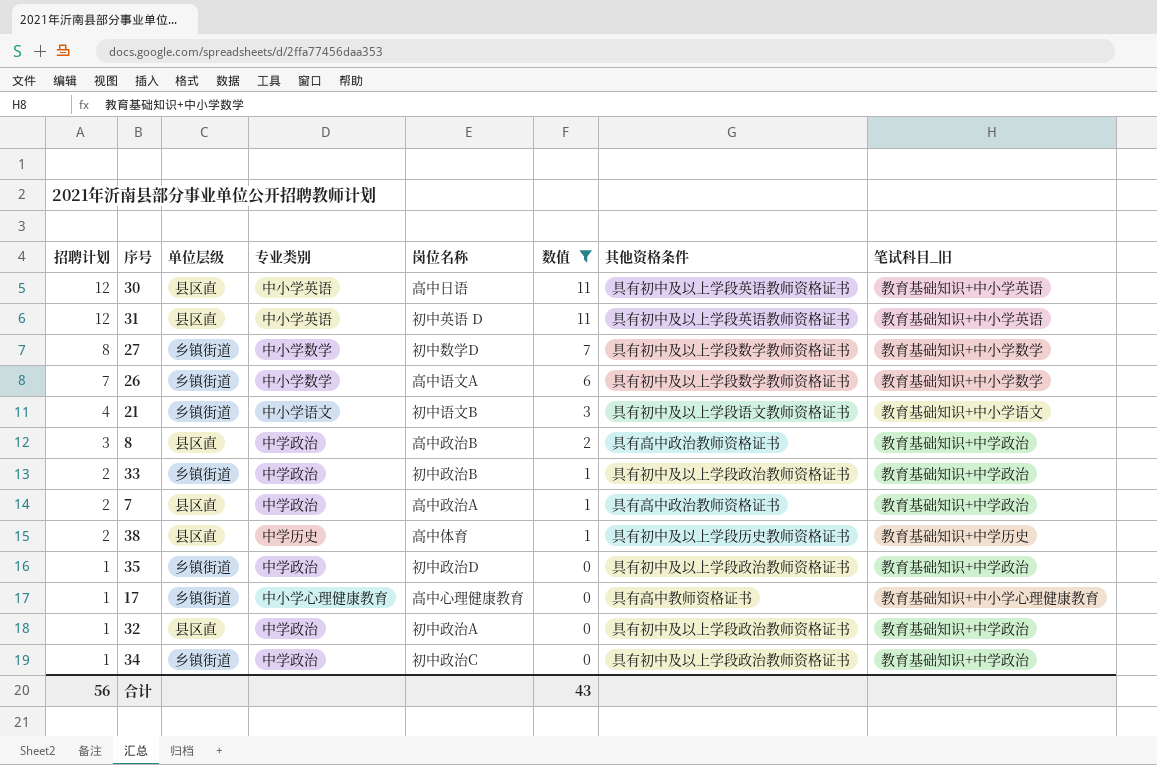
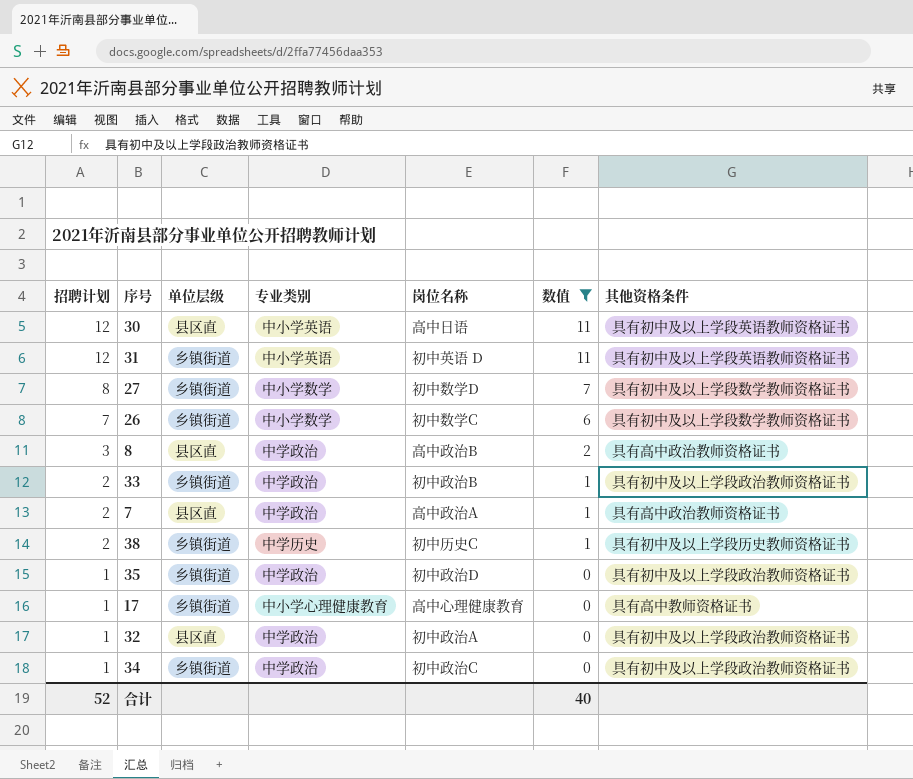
column 笔试科目_旧 | position: 8 -> none
row 21: 4 | 乡镇街道 | 中小学语文 | 初中语文B | 3 | 具有初中及以上学段语文教师资格证书 | 教育基础知识+中小学语文 -> none
31 | 单位层级: 县区直 -> 乡镇街道
26 | 岗位名称: 高中语文A -> 初中数学C
38 | 单位层级: 县区直 -> 乡镇街道
38 | 岗位名称: 高中体育 -> 初中历史C
合计 | 招聘计划: 56 -> 52
合计 | 数值: 43 -> 40

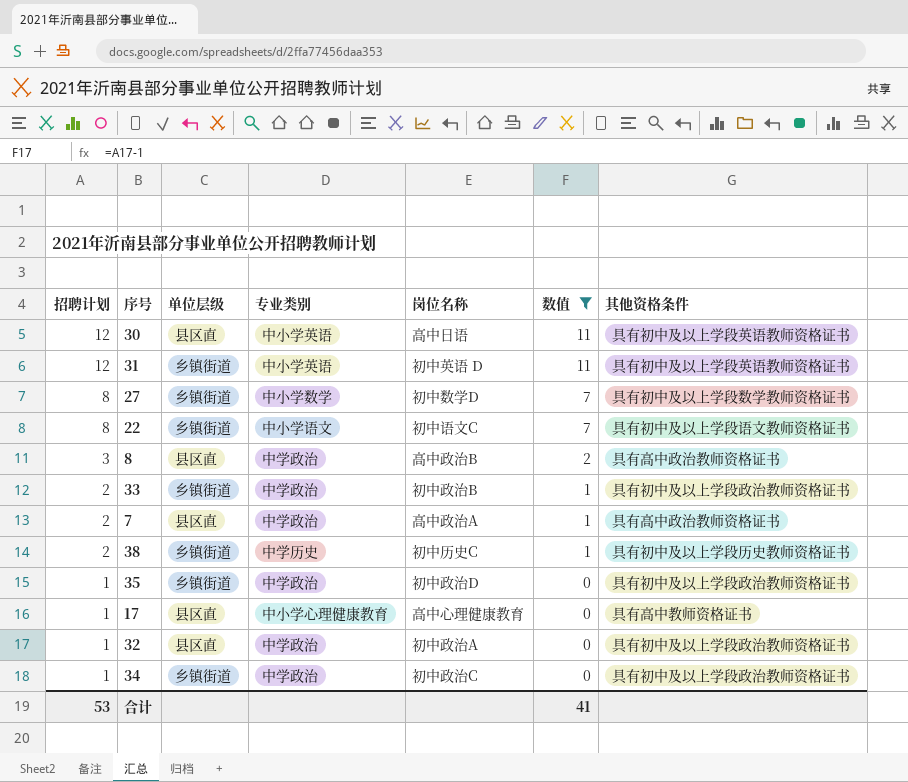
row 26: 7 | 乡镇街道 | 中小学数学 | 初中数学C | 6 | 具有初中及以上学段数学教师资格证书 -> none
row 22: none -> 8 | 乡镇街道 | 中小学语文 | 初中语文C | 7 | 具有初中及以上学段语文教师资格证书
17 | 单位层级: 乡镇街道 -> 县区直
合计 | 招聘计划: 52 -> 53
合计 | 数值: 40 -> 41

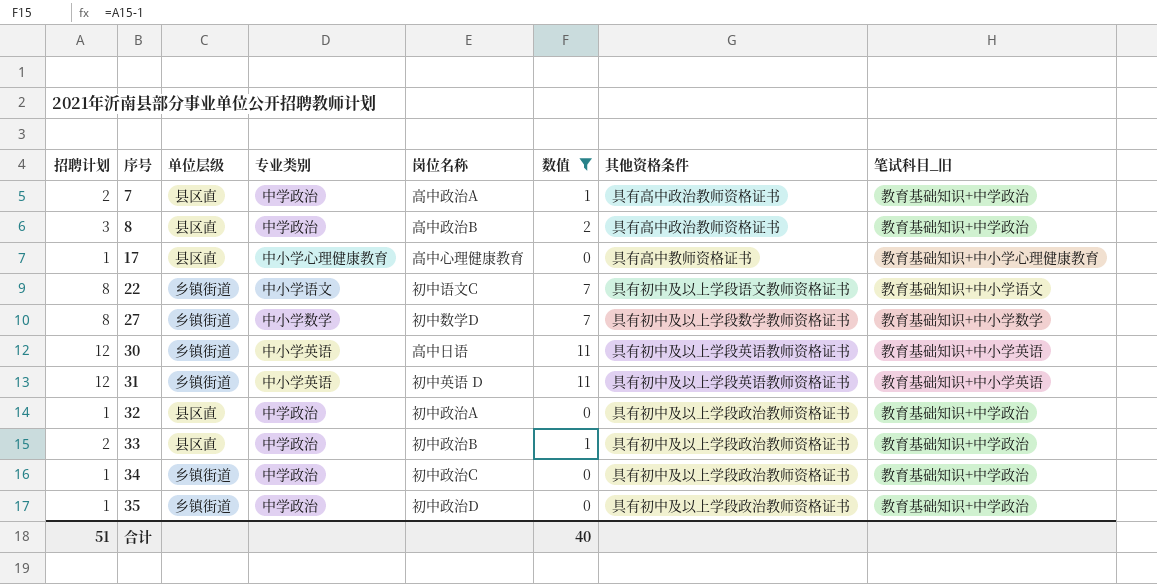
row order: 招聘计划 descending -> 序号 ascending
column 笔试科目_旧 | position: none -> 8
row 38: 2 | 乡镇街道 | 中学历史 | 初中历史C | 1 | 具有初中及以上学段历史教师资格证书 -> none
30 | 单位层级: 县区直 -> 乡镇街道
33 | 单位层级: 乡镇街道 -> 县区直
合计 | 招聘计划: 53 -> 51
合计 | 数值: 41 -> 40

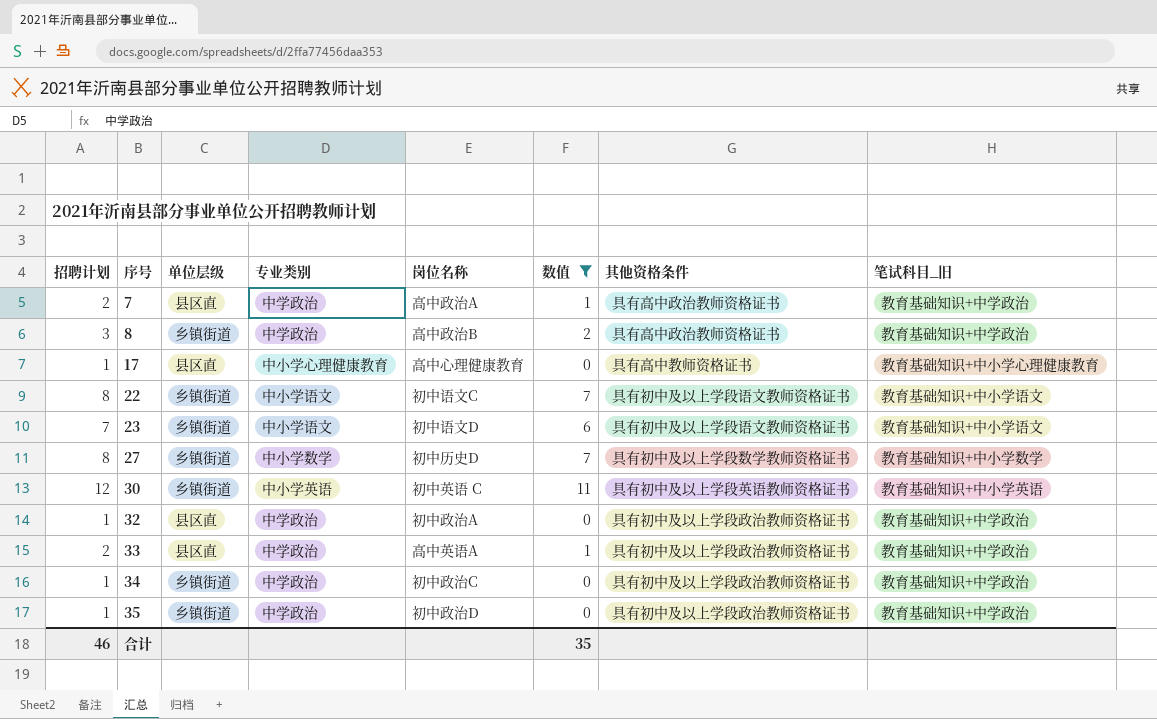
row 31: 12 | 乡镇街道 | 中小学英语 | 初中英语 D | 11 | 具有初中及以上学段英语教师资格证书 | 教育基础知识+中小学英语 -> none
8 | 单位层级: 县区直 -> 乡镇街道
row 23: none -> 7 | 乡镇街道 | 中小学语文 | 初中语文D | 6 | 具有初中及以上学段语文教师资格证书 | 教育基础知识+中小学语文
27 | 岗位名称: 初中数学D -> 初中历史D
30 | 岗位名称: 高中日语 -> 初中英语 C
33 | 岗位名称: 初中政治B -> 高中英语A
合计 | 招聘计划: 51 -> 46
合计 | 数值: 40 -> 35

